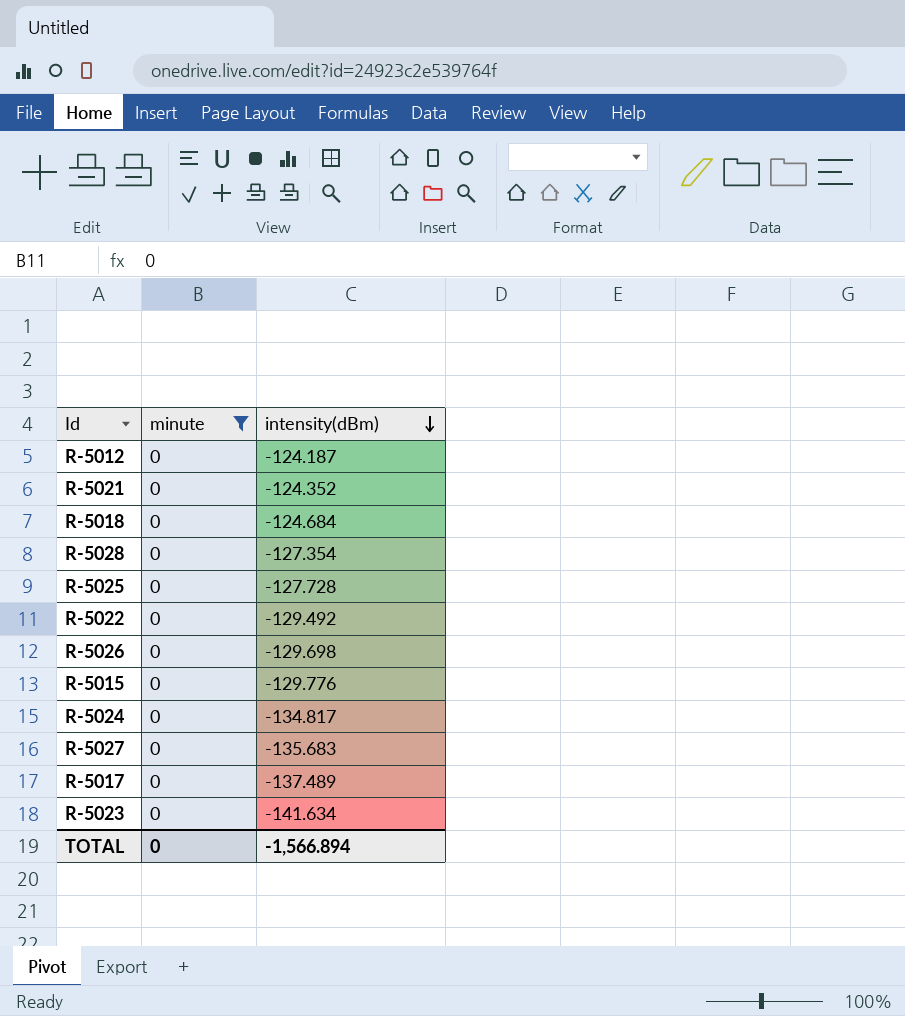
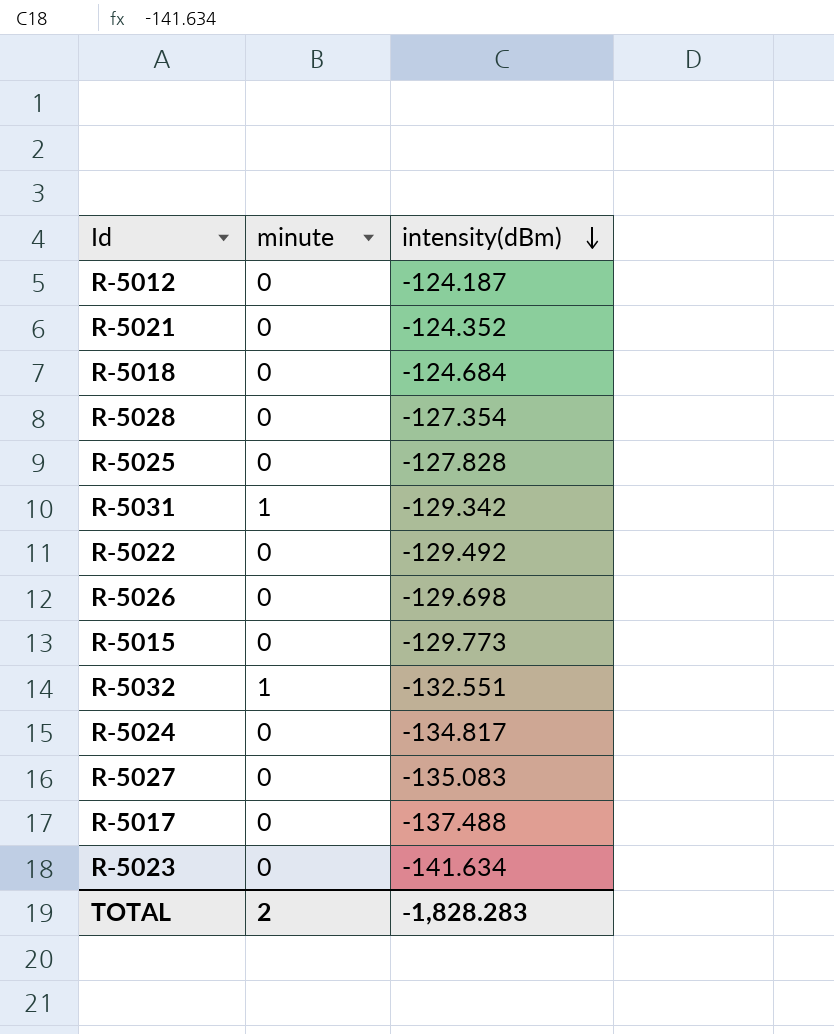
filter: minute = 0 -> none
R-5025 | intensity(dBm): -127.728 -> -127.828
R-5015 | intensity(dBm): -129.776 -> -129.773
R-5027 | intensity(dBm): -135.683 -> -135.083
R-5017 | intensity(dBm): -137.489 -> -137.488
TOTAL | minute: 0 -> 2
TOTAL | intensity(dBm): -1,566.894 -> -1,828.283

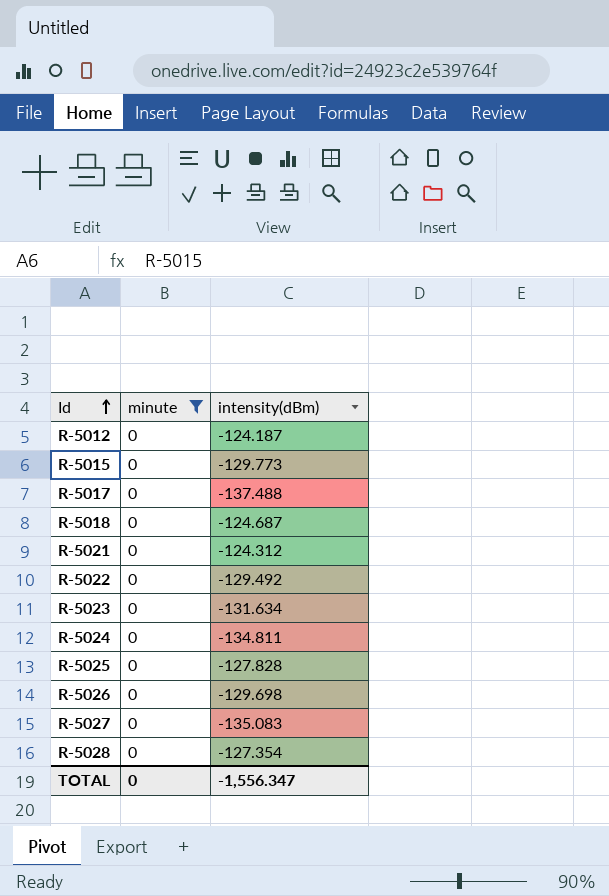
filter: none -> minute = 0
row order: intensity(dBm) descending -> Id ascending
R-5018 | intensity(dBm): -124.684 -> -124.687
R-5021 | intensity(dBm): -124.352 -> -124.312
R-5023 | intensity(dBm): -141.634 -> -131.634
R-5024 | intensity(dBm): -134.817 -> -134.811
TOTAL | minute: 2 -> 0
TOTAL | intensity(dBm): -1,828.283 -> -1,556.347

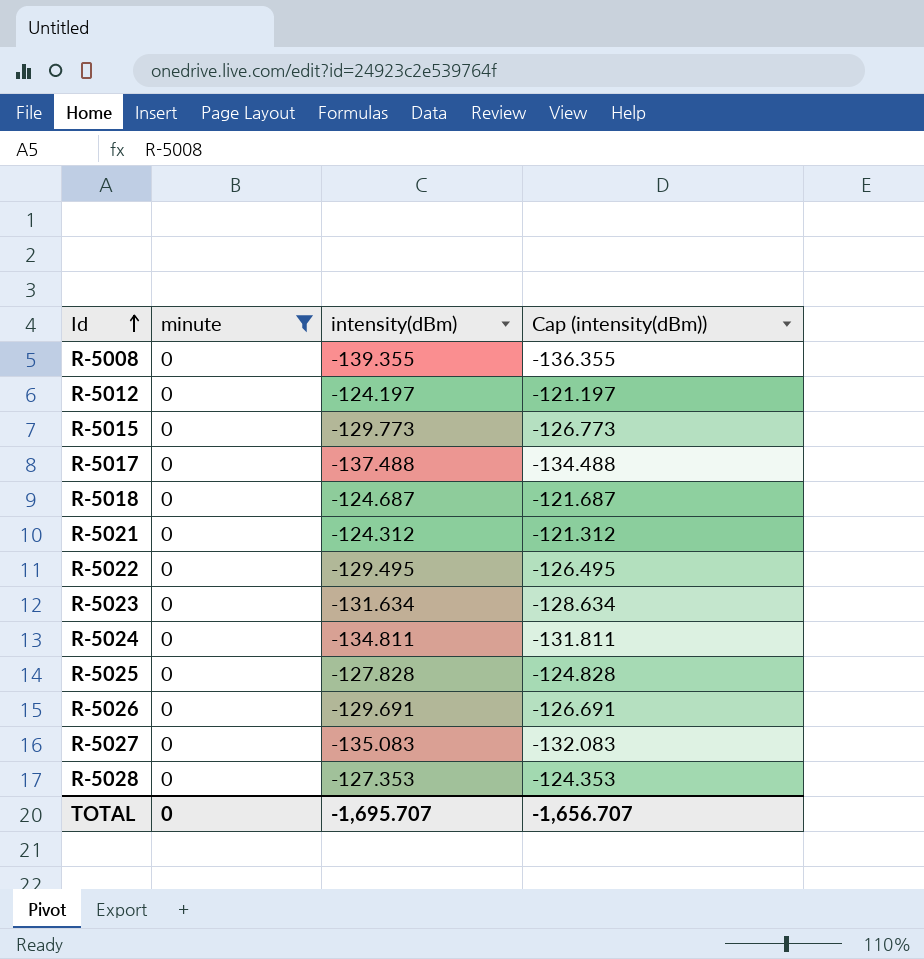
column Cap (intensity(dBm)) | formula: none -> [intensity(dBm)] + 3
row R-5008: none -> 0 | -139.355 | -136.355
R-5012 | intensity(dBm): -124.187 -> -124.197
R-5022 | intensity(dBm): -129.492 -> -129.495
R-5026 | intensity(dBm): -129.698 -> -129.691
R-5028 | intensity(dBm): -127.354 -> -127.353
TOTAL | intensity(dBm): -1,556.347 -> -1,695.707

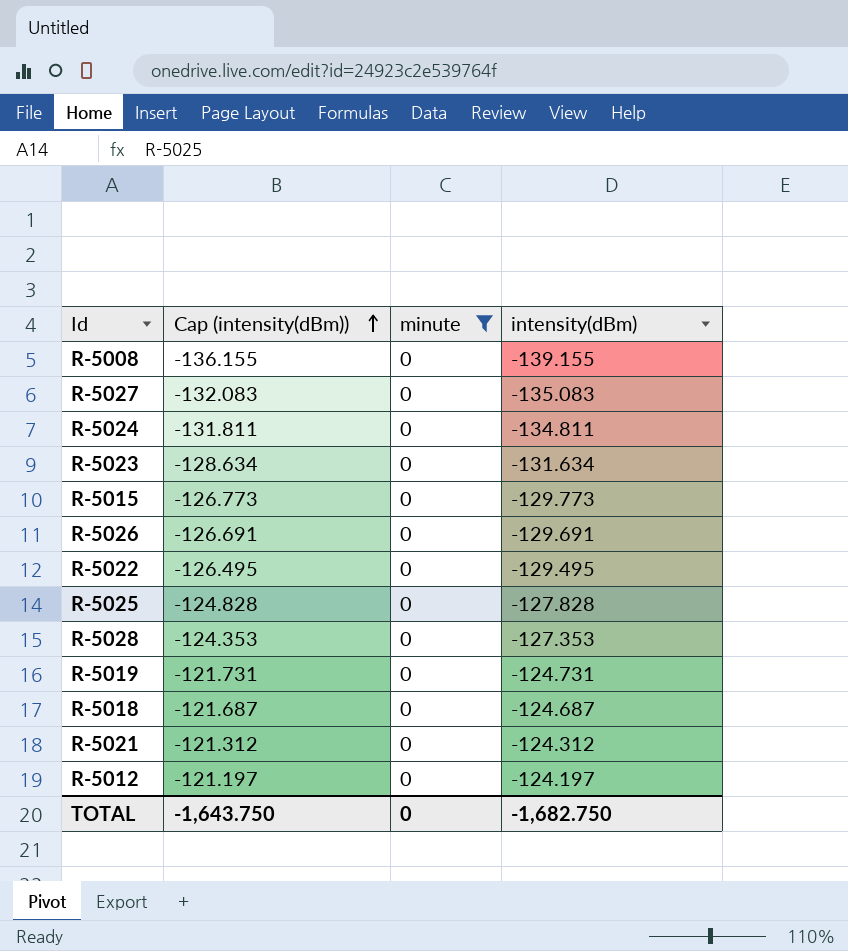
row order: Id ascending -> Cap (intensity(dBm)) ascending
column Cap (intensity(dBm)) | position: 4 -> 2
row R-5017: 0 | -137.488 | -134.488 -> none
R-5008 | Cap (intensity(dBm)): -136.355 -> -136.155
R-5008 | intensity(dBm): -139.355 -> -139.155
row R-5019: none -> -121.731 | 0 | -124.731
TOTAL | Cap (intensity(dBm)): -1,656.707 -> -1,643.750
TOTAL | intensity(dBm): -1,695.707 -> -1,682.750

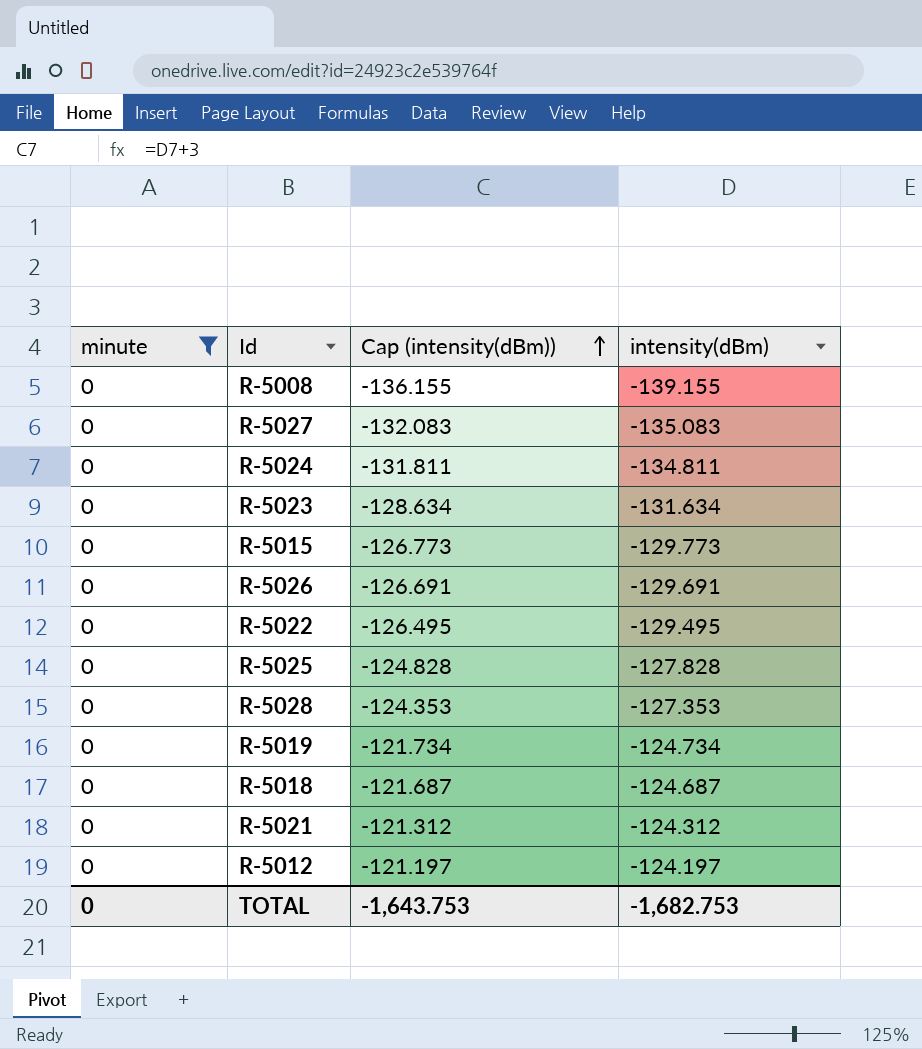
column minute | position: 3 -> 1
R-5019 | Cap (intensity(dBm)): -121.731 -> -121.734
R-5019 | intensity(dBm): -124.731 -> -124.734
TOTAL | Cap (intensity(dBm)): -1,643.750 -> -1,643.753
TOTAL | intensity(dBm): -1,682.750 -> -1,682.753

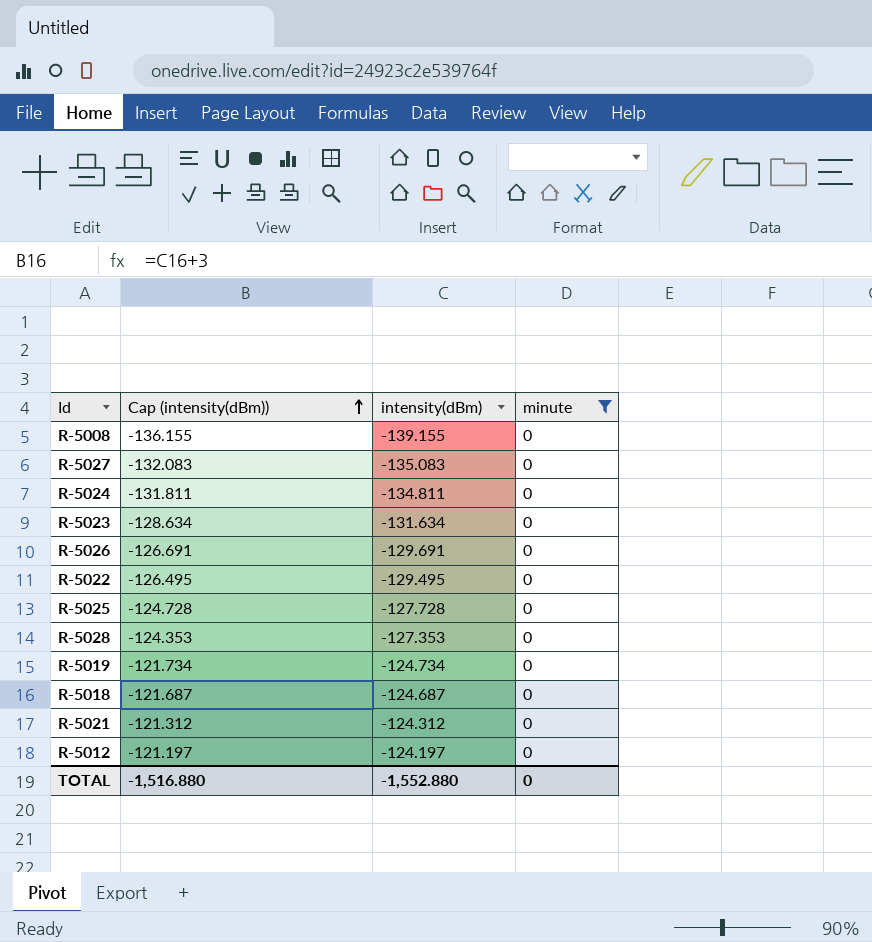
column minute | position: 1 -> 4
row R-5015: 0 | -126.773 | -129.773 -> none
R-5025 | Cap (intensity(dBm)): -124.828 -> -124.728
R-5025 | intensity(dBm): -127.828 -> -127.728
TOTAL | Cap (intensity(dBm)): -1,643.753 -> -1,516.880
TOTAL | intensity(dBm): -1,682.753 -> -1,552.880

